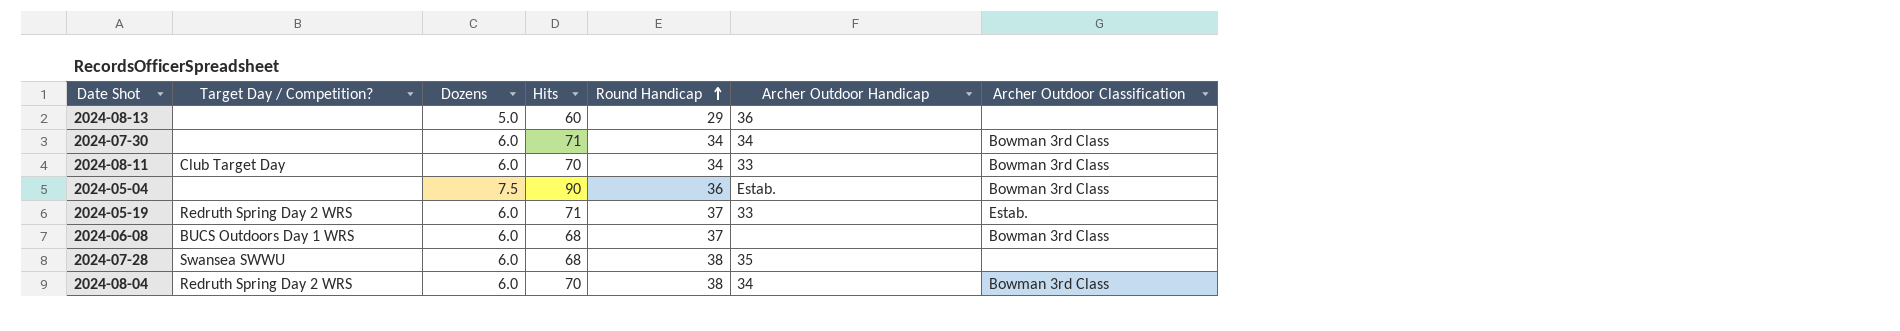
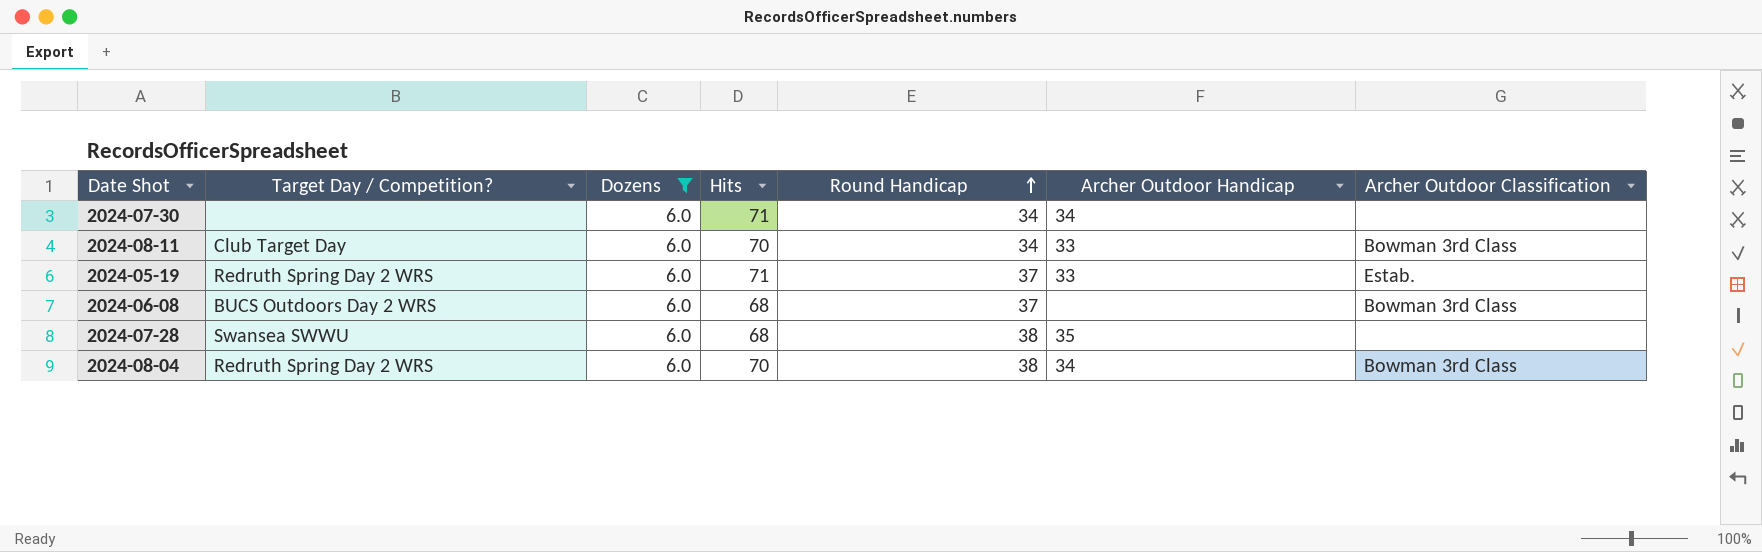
filter: none -> Dozens = 6.0
2024-07-30 | Archer Outdoor Classification: Bowman 3rd Class -> none
2024-06-08 | Target Day / Competition?: BUCS Outdoors Day 1 WRS -> BUCS Outdoors Day 2 WRS

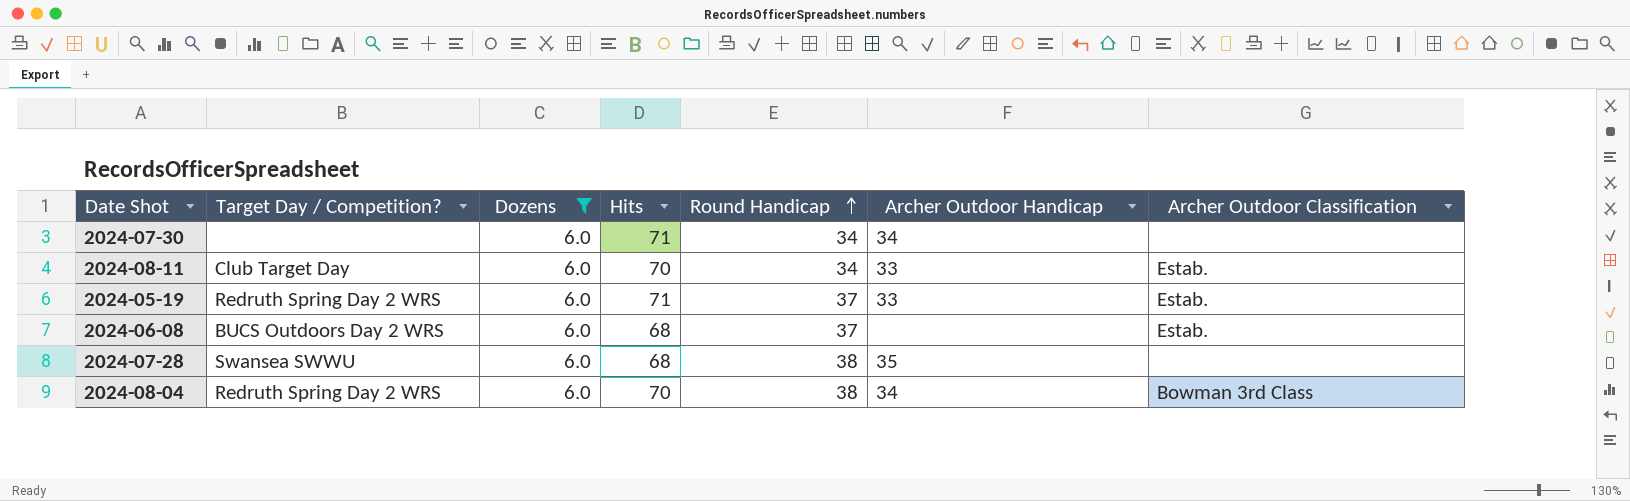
2024-08-11 | Archer Outdoor Classification: Bowman 3rd Class -> Estab.
2024-06-08 | Archer Outdoor Classification: Bowman 3rd Class -> Estab.

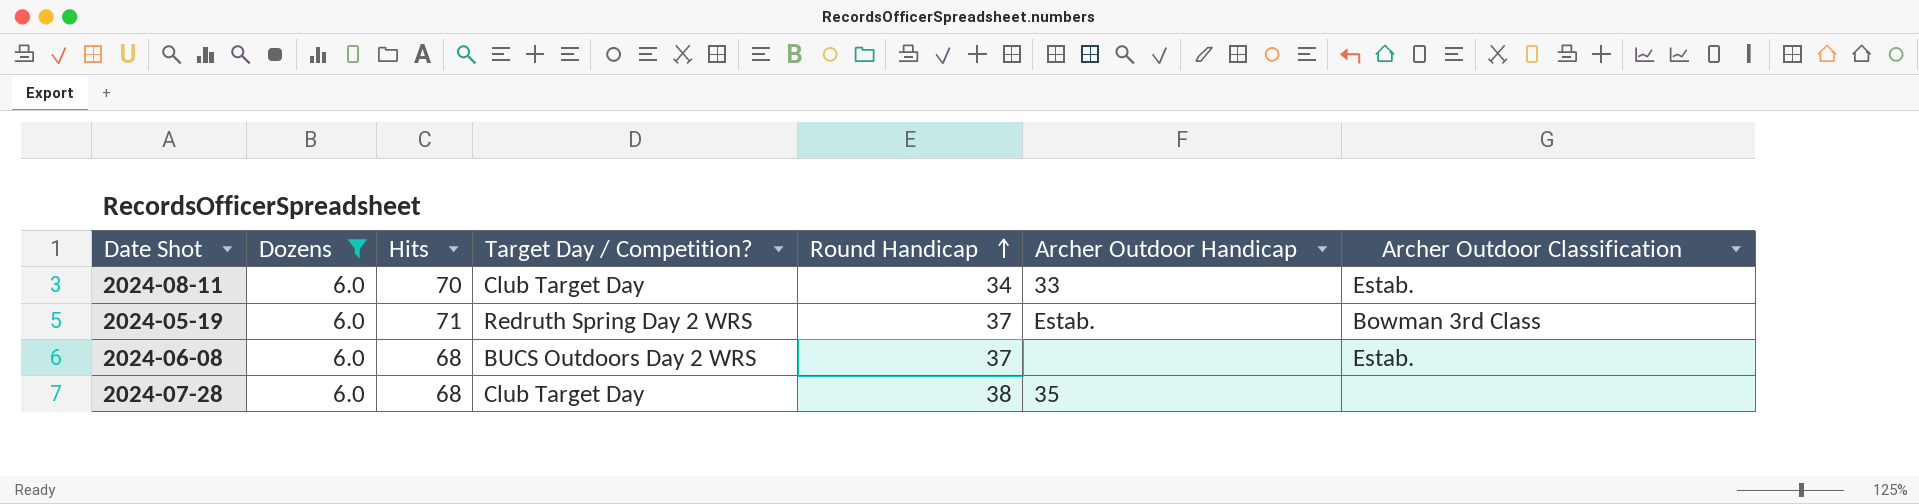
column Target Day / Competition? | position: 2 -> 4
row 2024-07-30: none | 6.0 | 71 | 34 | 34 | none -> none
row 2024-08-04: Redruth Spring Day 2 WRS | 6.0 | 70 | 38 | 34 | Bowman 3rd Class -> none
2024-05-19 | Archer Outdoor Handicap: 33 -> Estab.
2024-05-19 | Archer Outdoor Classification: Estab. -> Bowman 3rd Class
2024-07-28 | Target Day / Competition?: Swansea SWWU -> Club Target Day

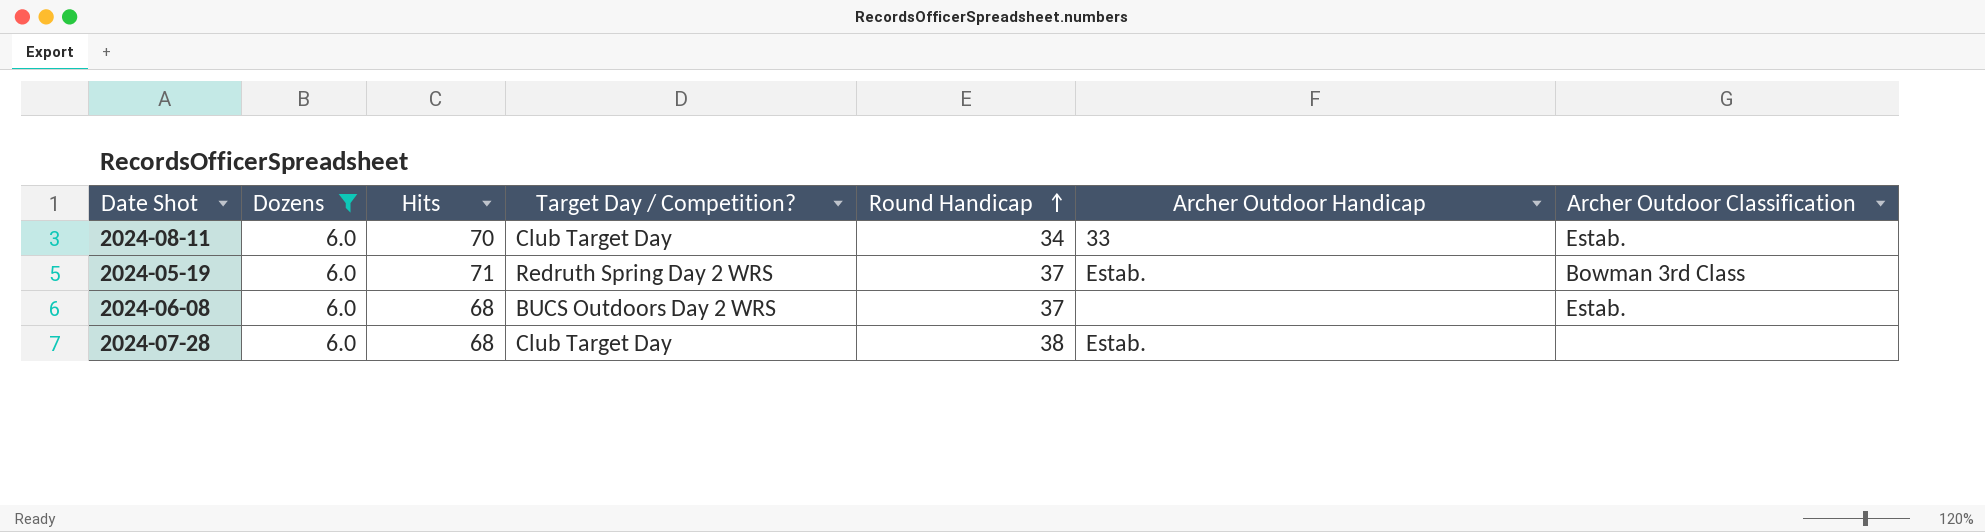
2024-07-28 | Archer Outdoor Handicap: 35 -> Estab.

